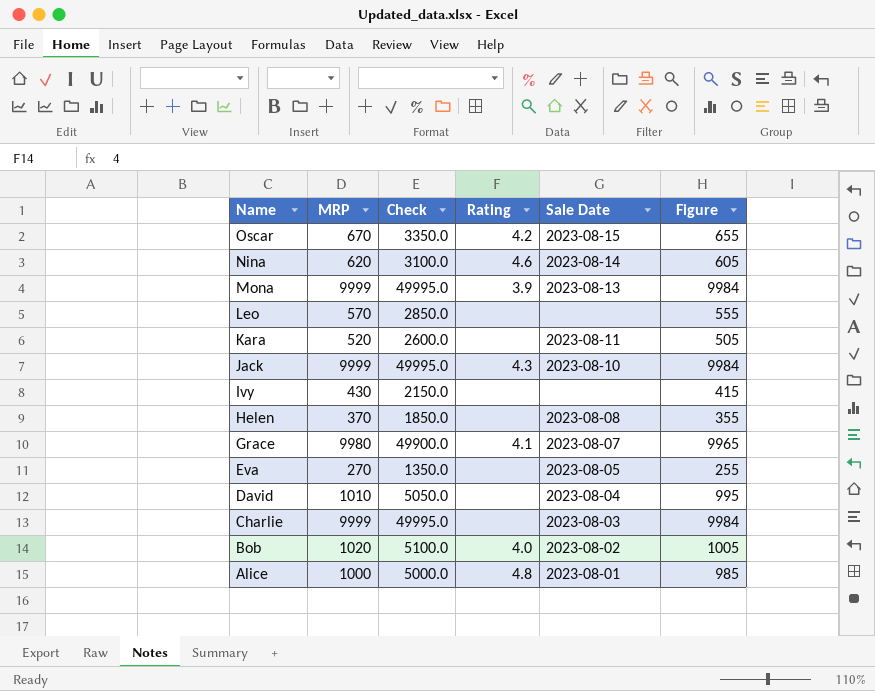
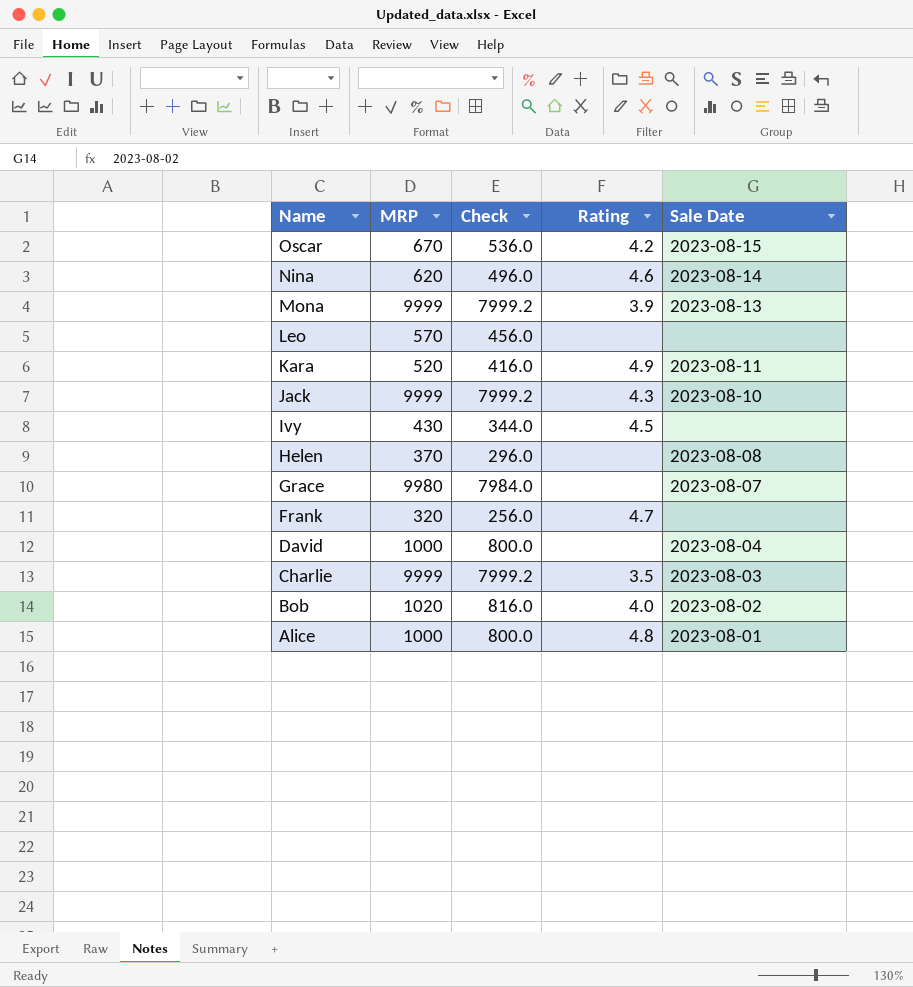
column Figure | formula: [MRP] - 15 -> none
column Check | formula: [MRP] * 5 -> [MRP] * 0.8
row Eva: 270 | 1350.0 | none | 2023-08-05 | 255 -> none
Kara | Rating: none -> 4.9
Ivy | Rating: none -> 4.5
Grace | Rating: 4.1 -> none
row Frank: none -> 320 | 256.0 | 4.7 | none
David | MRP: 1010 -> 1000
Charlie | Rating: none -> 3.5

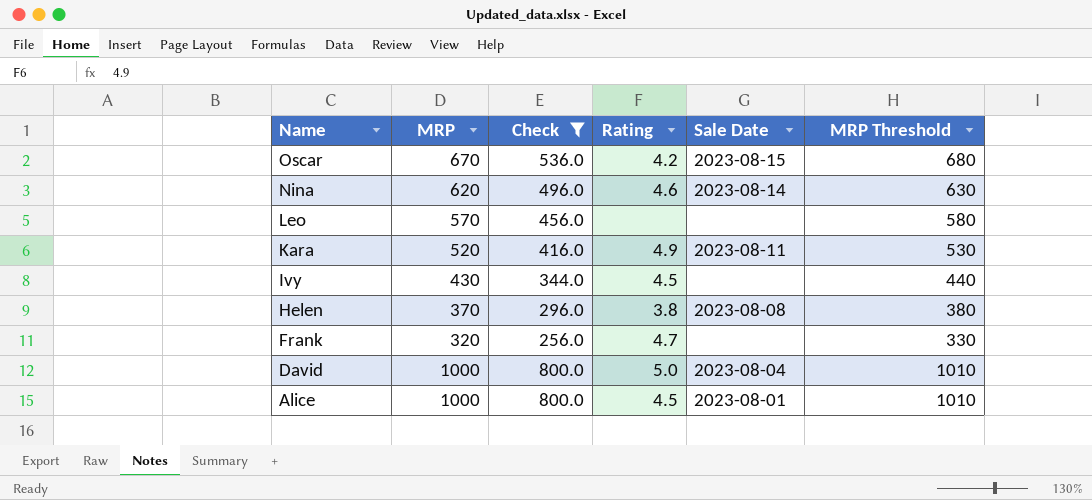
filter: none -> Check <= 800.0
column MRP Threshold | formula: none -> [MRP] + 10
Helen | Rating: none -> 3.8
David | Rating: none -> 5.0
Alice | Rating: 4.8 -> 4.5

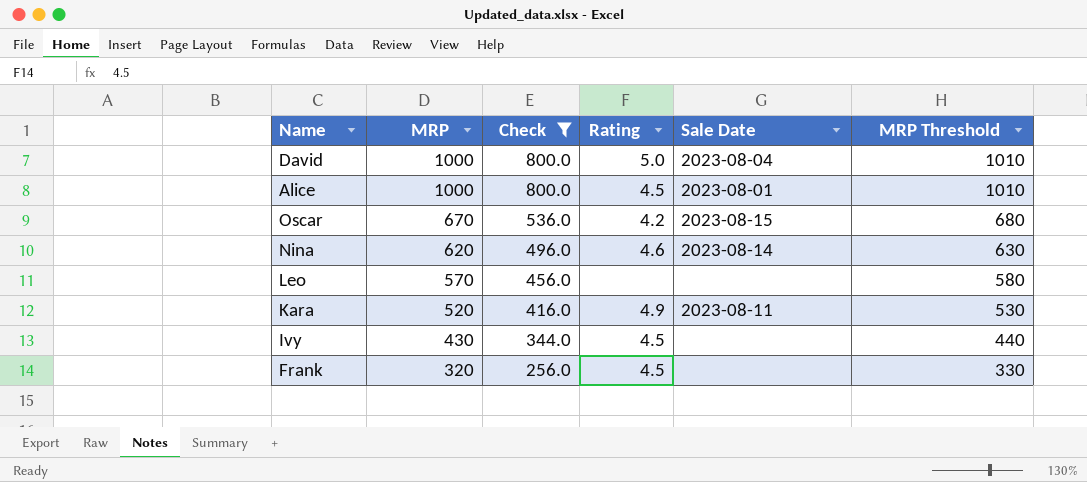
row order: Name descending -> MRP descending
row Helen: 370 | 296.0 | 3.8 | 2023-08-08 | 380 -> none
Frank | Rating: 4.7 -> 4.5

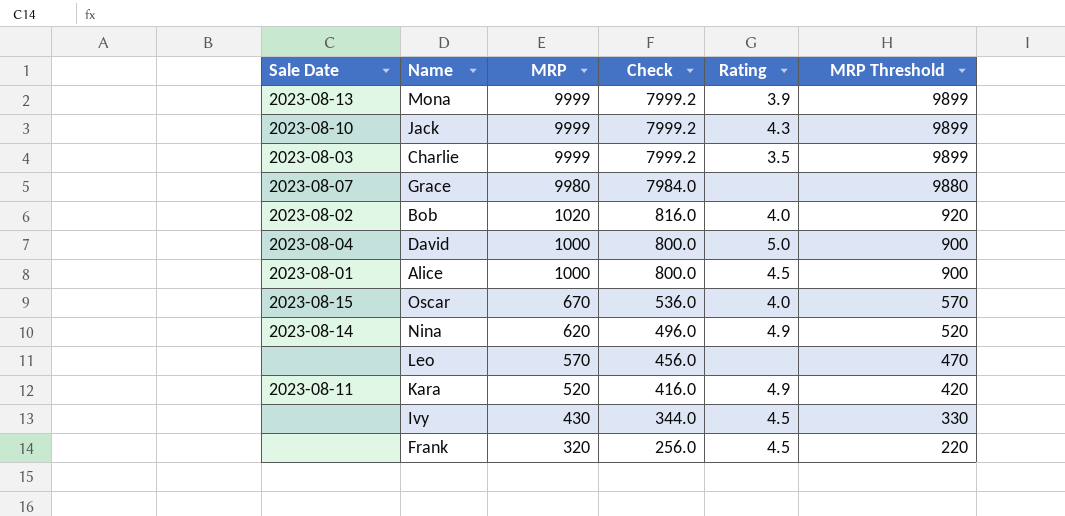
filter: Check <= 800.0 -> none
column Sale Date | position: 5 -> 1
column MRP Threshold | formula: [MRP] + 10 -> [MRP] - 100
Oscar | Rating: 4.2 -> 4.0
Nina | Rating: 4.6 -> 4.9

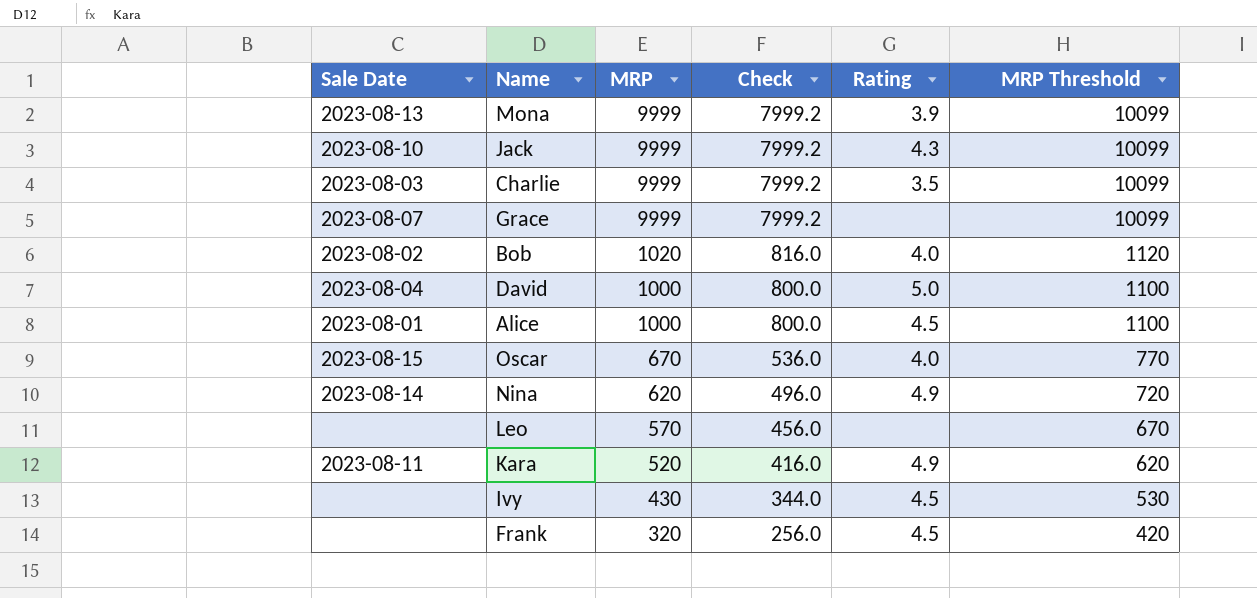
column MRP Threshold | formula: [MRP] - 100 -> [MRP] + 100
Grace | MRP: 9980 -> 9999
Grace | Check: 7984.0 -> 7999.2

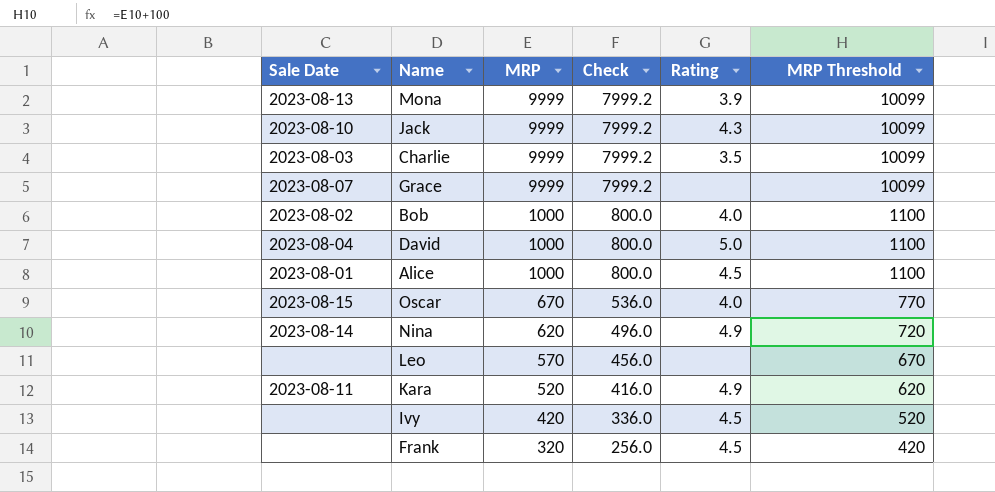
Bob | MRP: 1020 -> 1000
Bob | Check: 816.0 -> 800.0
Bob | MRP Threshold: 1120 -> 1100
Ivy | MRP: 430 -> 420
Ivy | Check: 344.0 -> 336.0
Ivy | MRP Threshold: 530 -> 520

